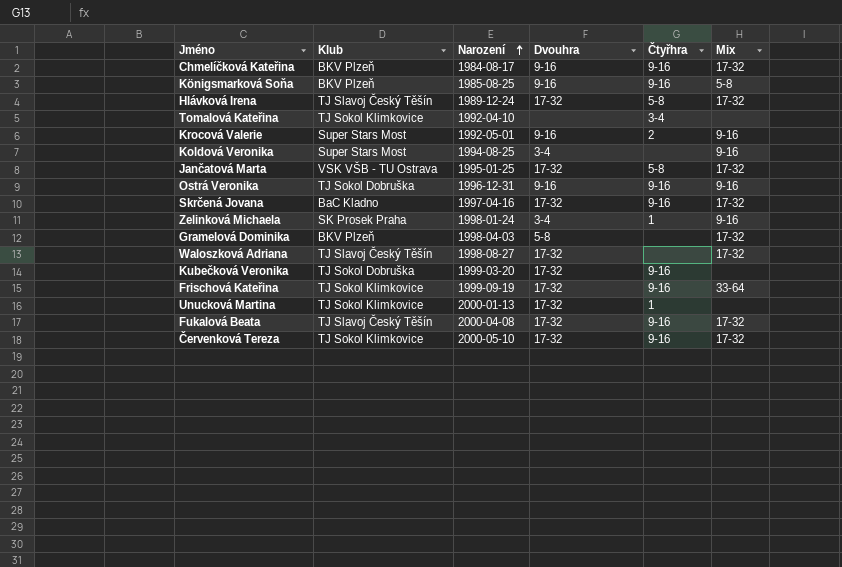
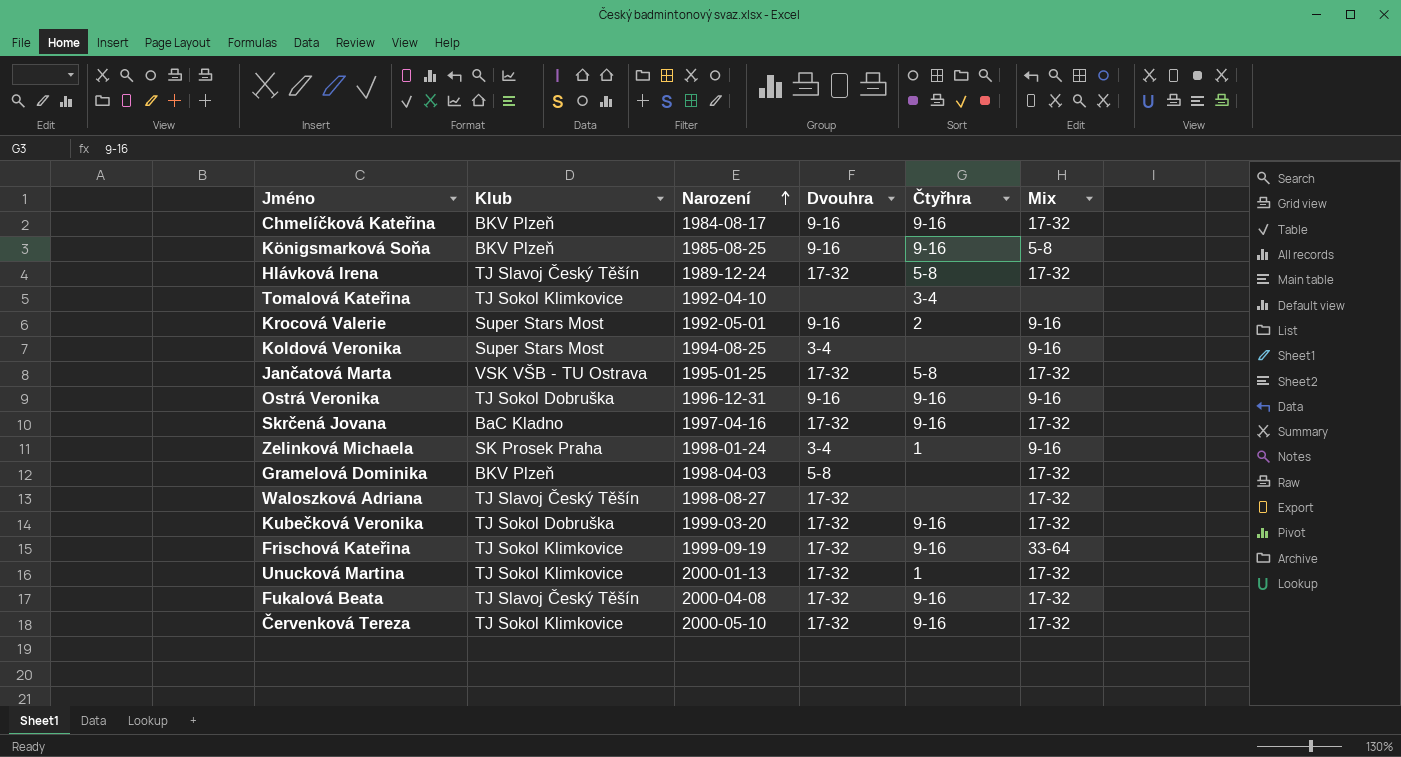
Kubečková Veronika | Mix: none -> 17-32
Unucková Martina | Mix: none -> 17-32

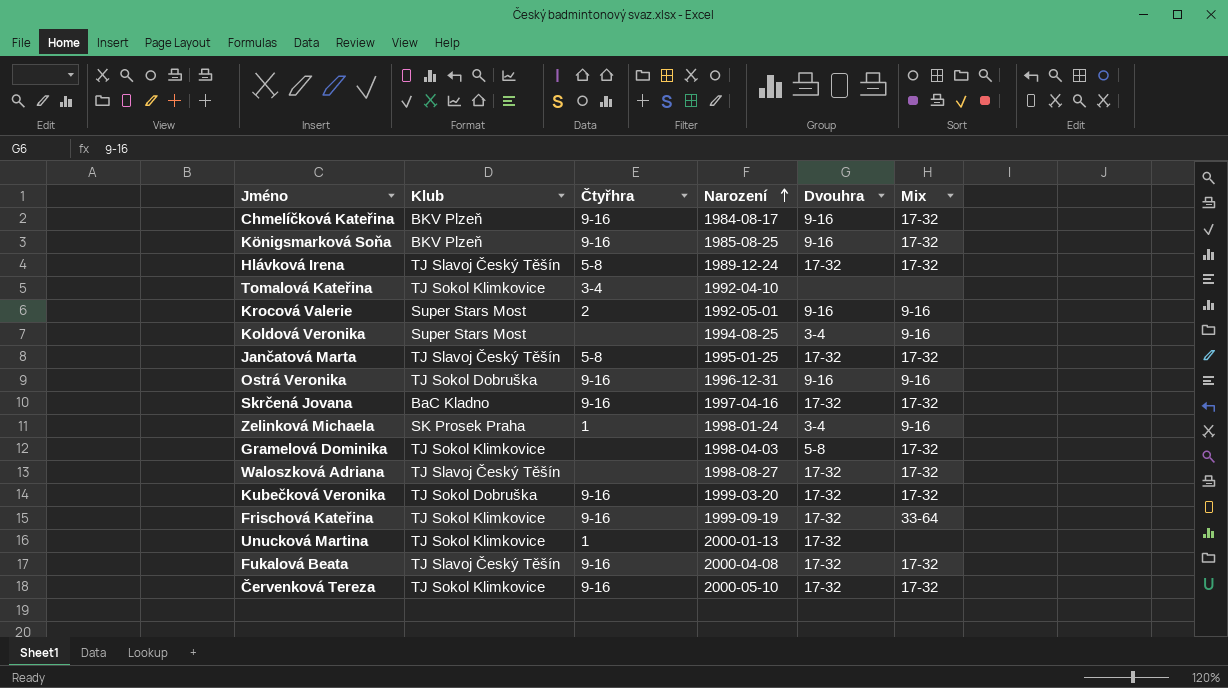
column Čtyřhra | position: 5 -> 3
Königsmarková Soňa | Mix: 5-8 -> 17-32
Jančatová Marta | Klub: VSK VŠB - TU Ostrava -> TJ Slavoj Český Těšín
Gramelová Dominika | Klub: BKV Plzeň -> TJ Sokol Klimkovice
Unucková Martina | Mix: 17-32 -> none

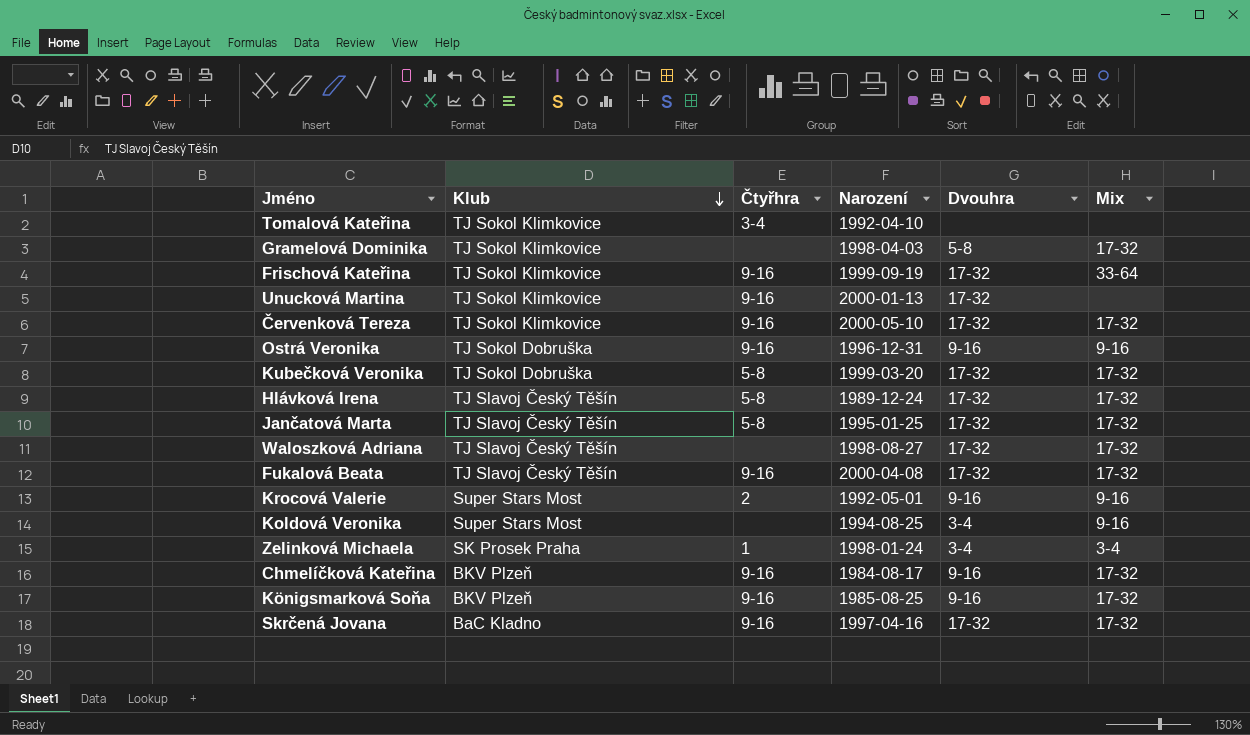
row order: Narození ascending -> Klub descending
Unucková Martina | Čtyřhra: 1 -> 9-16
Kubečková Veronika | Čtyřhra: 9-16 -> 5-8
Zelinková Michaela | Mix: 9-16 -> 3-4

